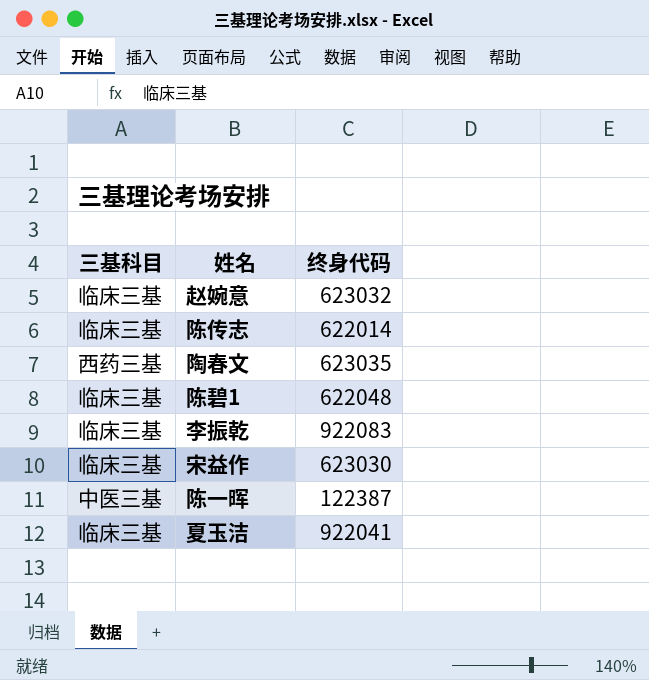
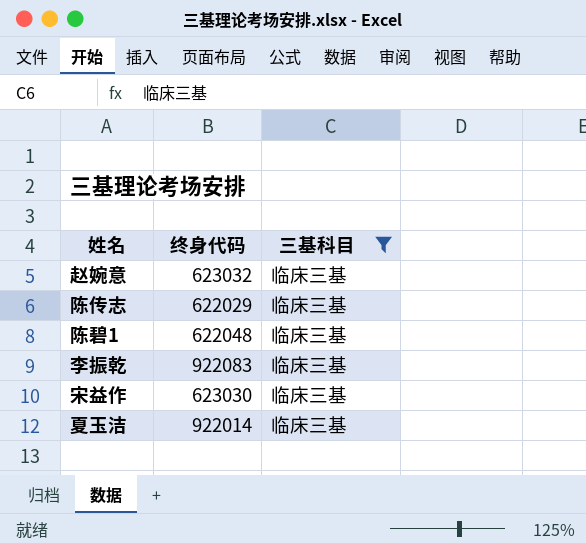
filter: none -> 三基科目 = 临床三基
column 三基科目 | position: 1 -> 3
陈传志 | 终身代码: 622014 -> 622029
夏玉洁 | 终身代码: 922041 -> 922014

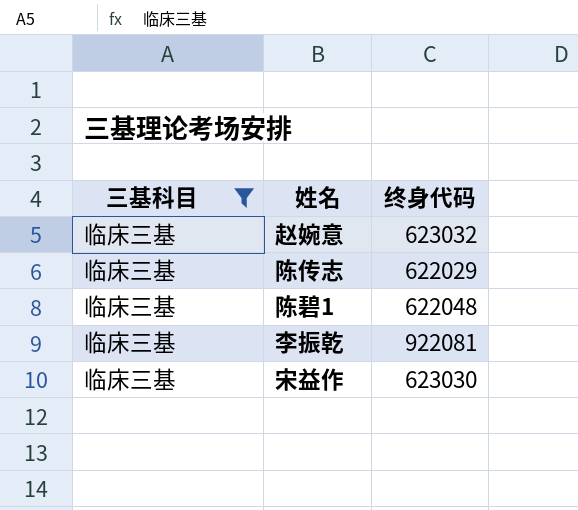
column 三基科目 | position: 3 -> 1
row 夏玉洁: 922014 | 临床三基 -> none
李振乾 | 终身代码: 922083 -> 922081

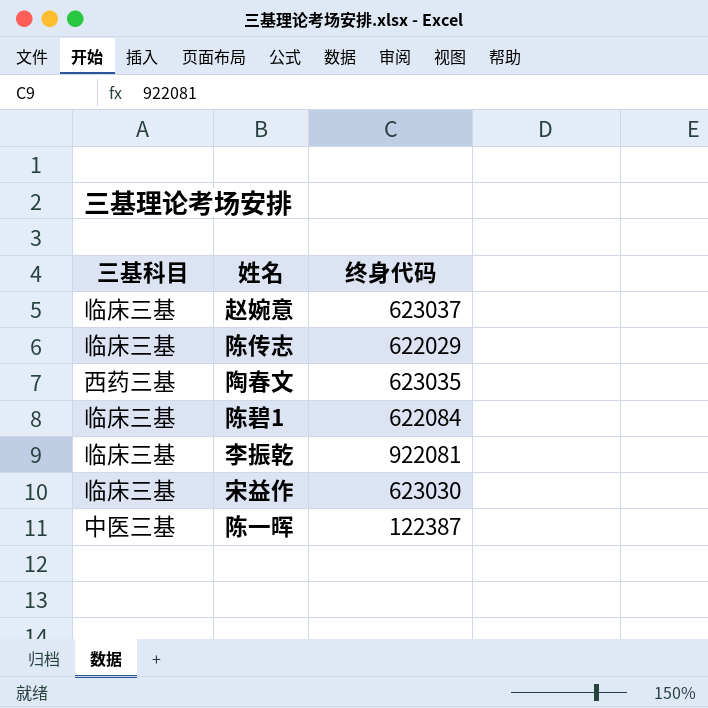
filter: 三基科目 = 临床三基 -> none
赵婉意 | 终身代码: 623032 -> 623037
陈碧1 | 终身代码: 622048 -> 622084

